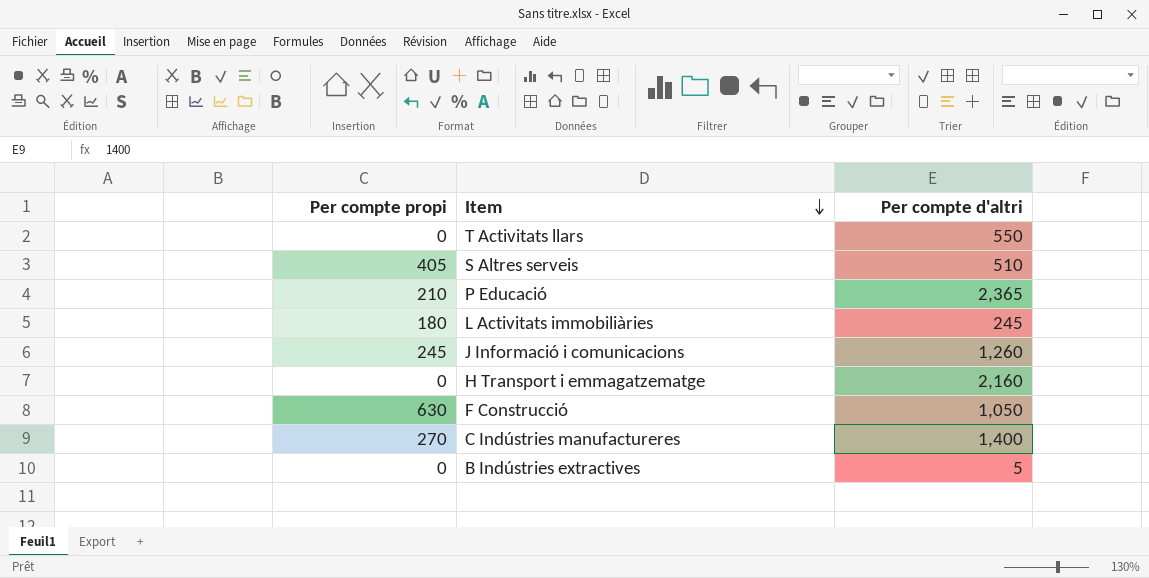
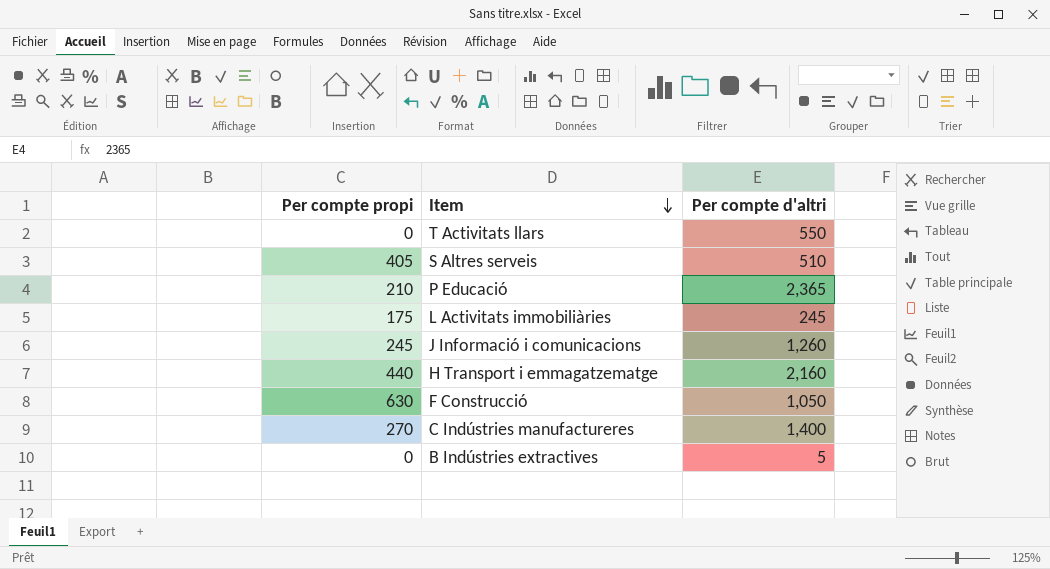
L Activitats immobiliàries | Per compte propi: 180 -> 175
H Transport i emmagatzematge | Per compte propi: 0 -> 440

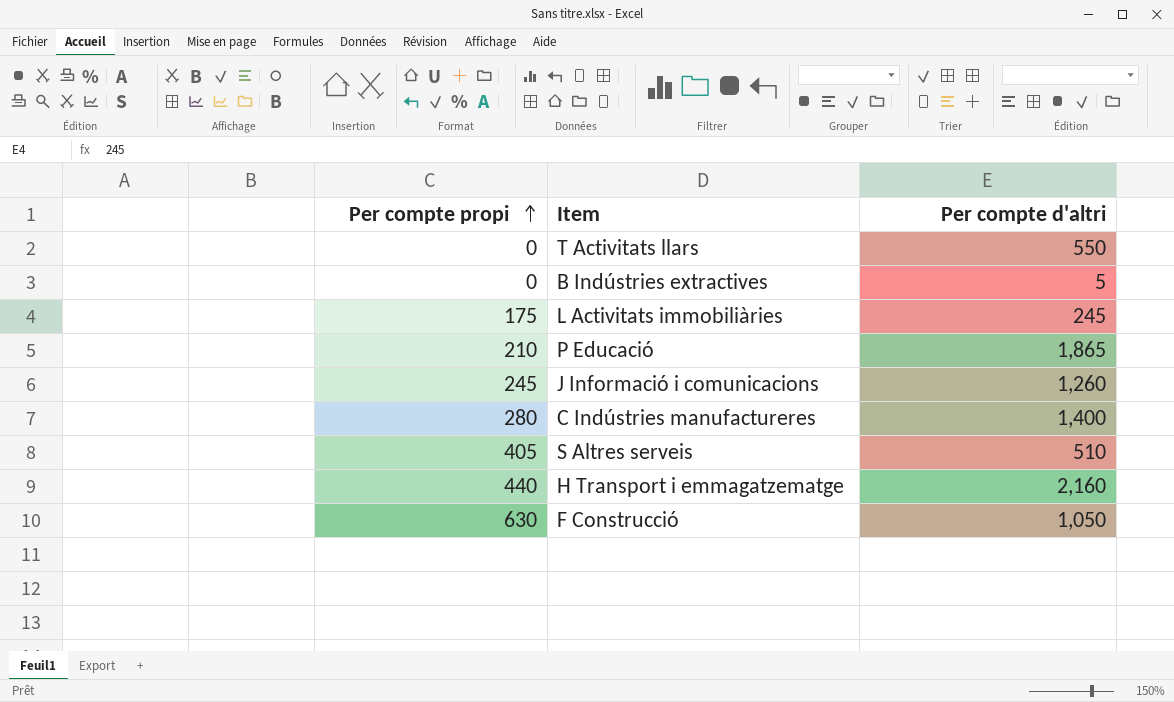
row order: Item descending -> Per compte propi ascending
P Educació | Per compte d'altri: 2,365 -> 1,865
C Indústries manufactureres | Per compte propi: 270 -> 280

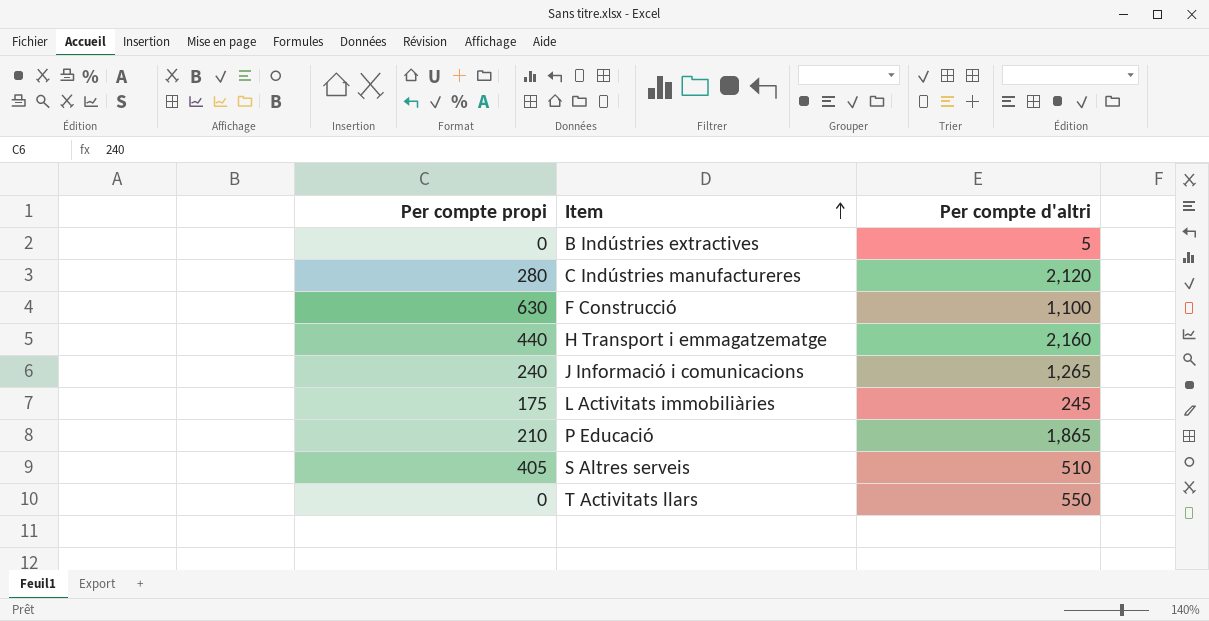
row order: Per compte propi ascending -> Item ascending
C Indústries manufactureres | Per compte d'altri: 1,400 -> 2,120
F Construcció | Per compte d'altri: 1,050 -> 1,100
J Informació i comunicacions | Per compte propi: 245 -> 240
J Informació i comunicacions | Per compte d'altri: 1,260 -> 1,265

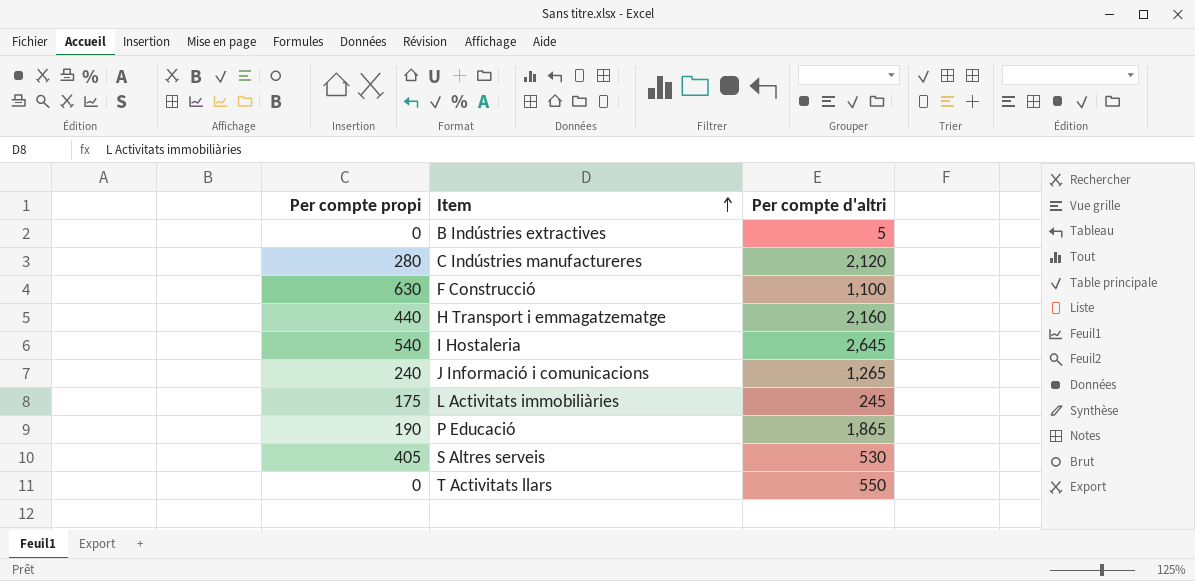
row I Hostaleria: none -> 540 | 2,645
P Educació | Per compte propi: 210 -> 190
S Altres serveis | Per compte d'altri: 510 -> 530

